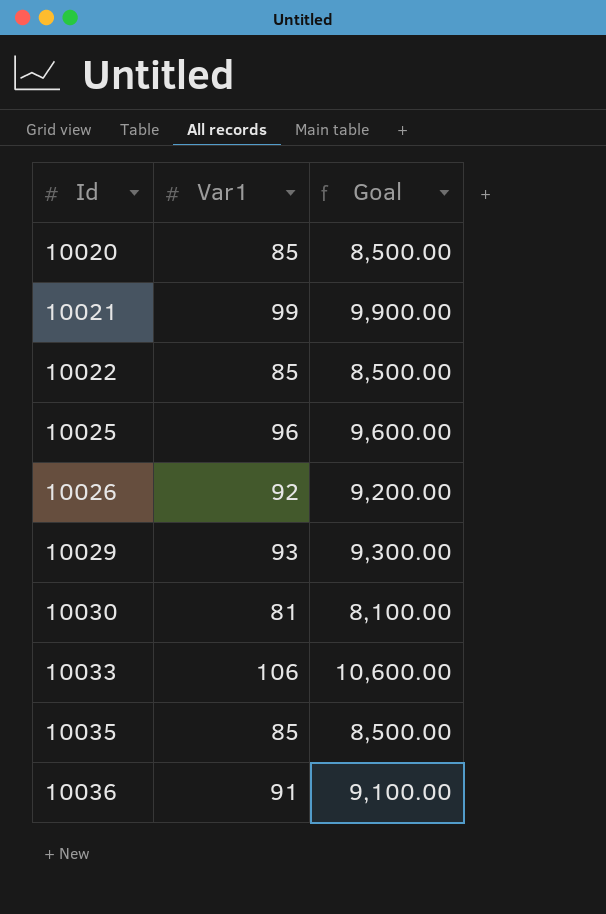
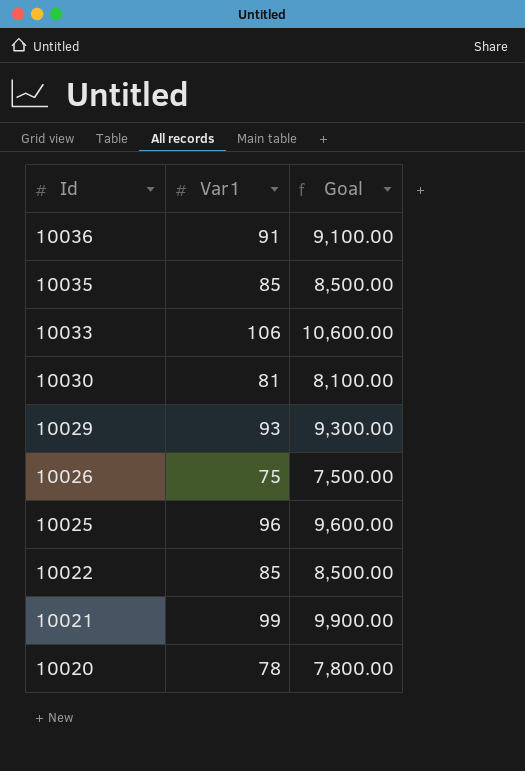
row order: Id ascending -> Id descending
10026 | Var1: 92 -> 75
10026 | Goal: 9,200.00 -> 7,500.00
10020 | Var1: 85 -> 78
10020 | Goal: 8,500.00 -> 7,800.00

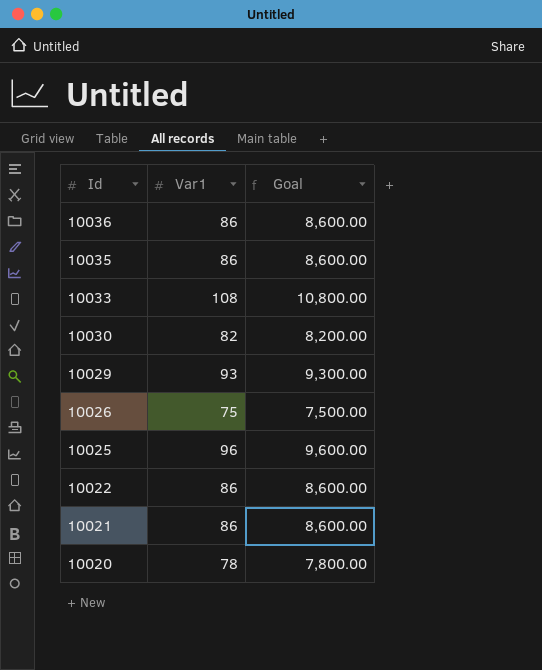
10036 | Var1: 91 -> 86
10036 | Goal: 9,100.00 -> 8,600.00
10035 | Var1: 85 -> 86
10035 | Goal: 8,500.00 -> 8,600.00
10033 | Var1: 106 -> 108
10033 | Goal: 10,600.00 -> 10,800.00
10030 | Var1: 81 -> 82
10030 | Goal: 8,100.00 -> 8,200.00
10022 | Var1: 85 -> 86
10022 | Goal: 8,500.00 -> 8,600.00
10021 | Var1: 99 -> 86
10021 | Goal: 9,900.00 -> 8,600.00

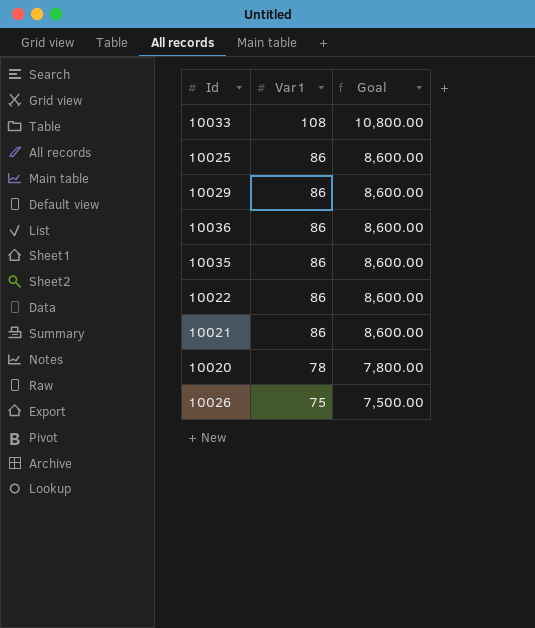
row order: Id descending -> Var1 descending
row 10030: 82 | 8,200.00 -> none
10025 | Var1: 96 -> 86
10025 | Goal: 9,600.00 -> 8,600.00
10029 | Var1: 93 -> 86
10029 | Goal: 9,300.00 -> 8,600.00

